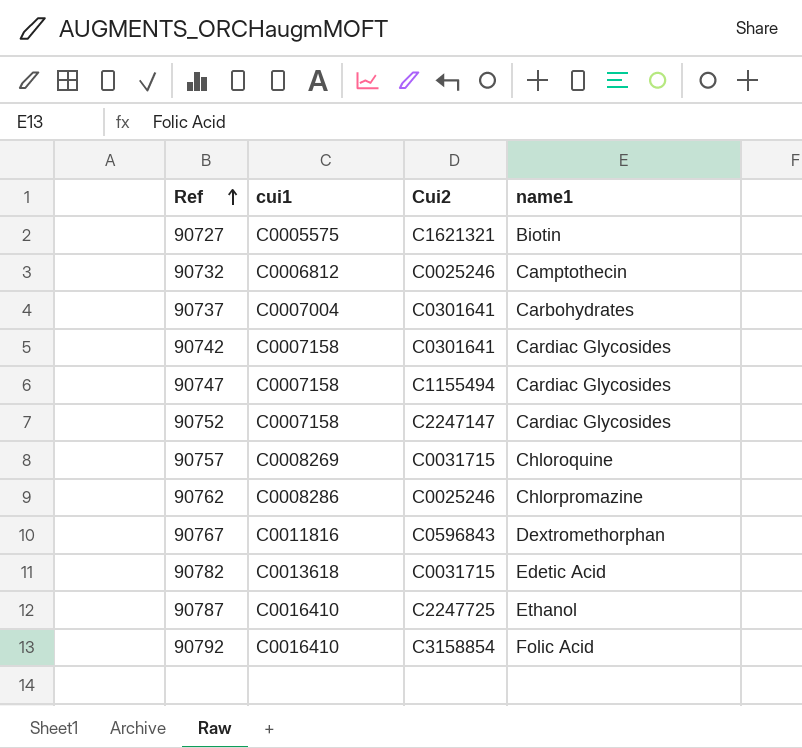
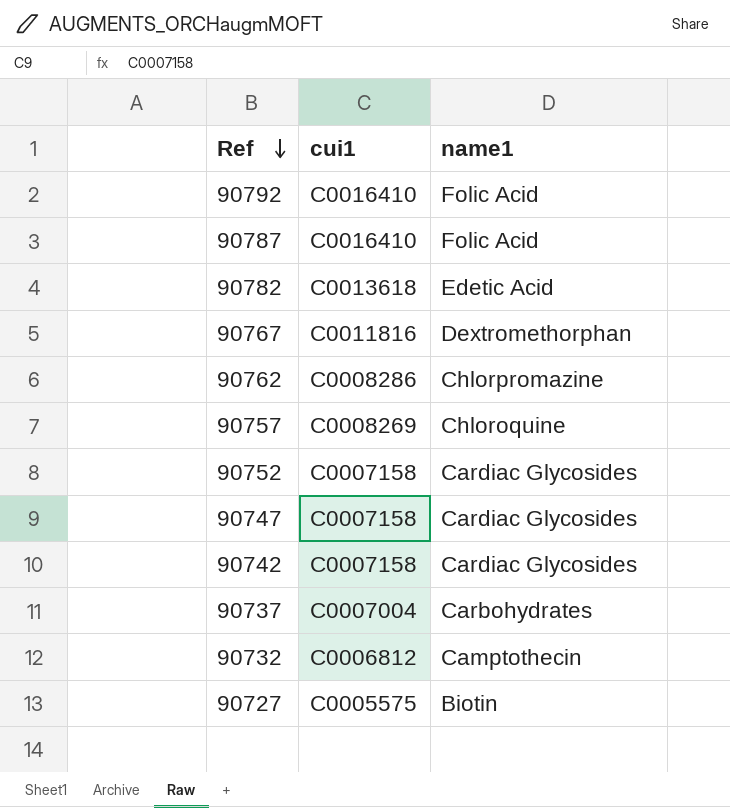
row order: Ref ascending -> Ref descending
column Cui2 | position: 3 -> none
90787 | name1: Ethanol -> Folic Acid

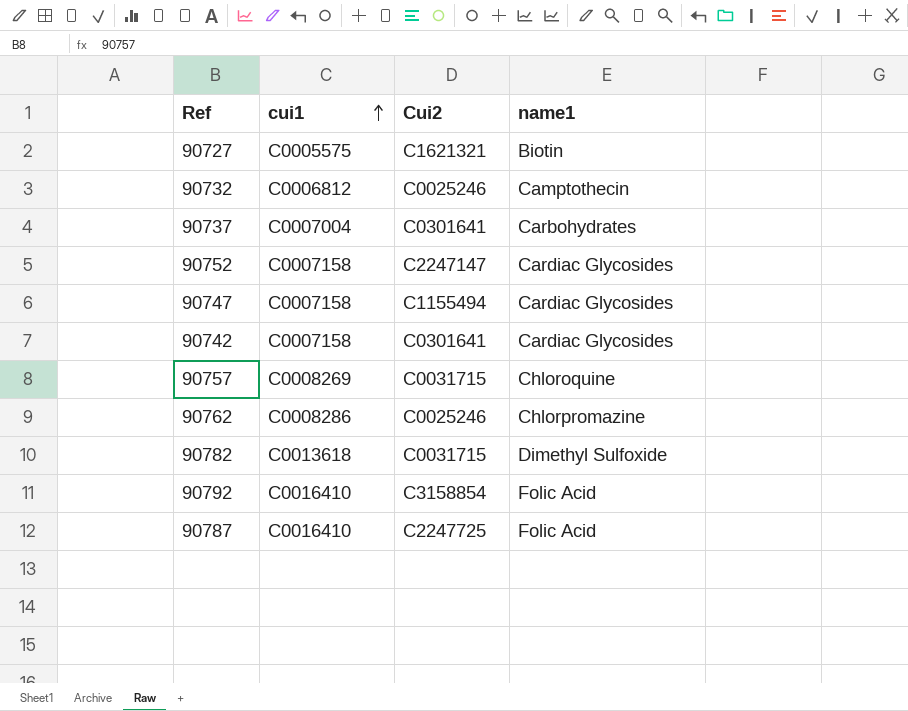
row order: Ref descending -> cui1 ascending
column Cui2 | position: none -> 3
row 90767: C0011816 | Dextromethorphan -> none
90782 | name1: Edetic Acid -> Dimethyl Sulfoxide

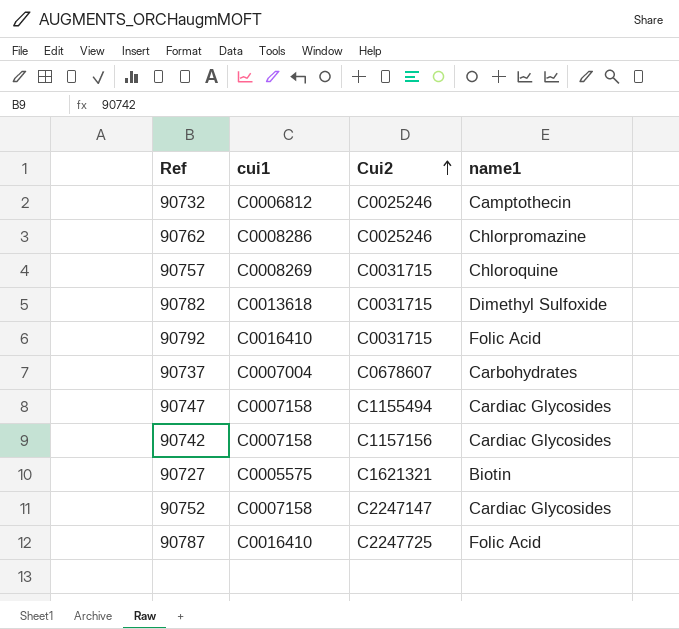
row order: cui1 ascending -> Cui2 ascending
90792 | Cui2: C3158854 -> C0031715
90737 | Cui2: C0301641 -> C0678607
90742 | Cui2: C0301641 -> C1157156

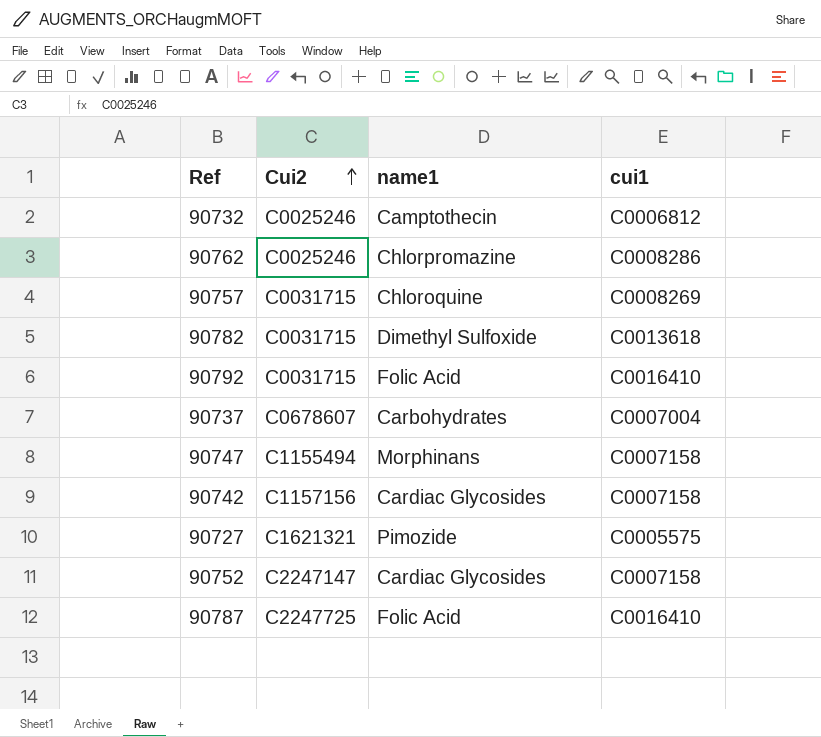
column cui1 | position: 2 -> 4
90747 | name1: Cardiac Glycosides -> Morphinans
90727 | name1: Biotin -> Pimozide

